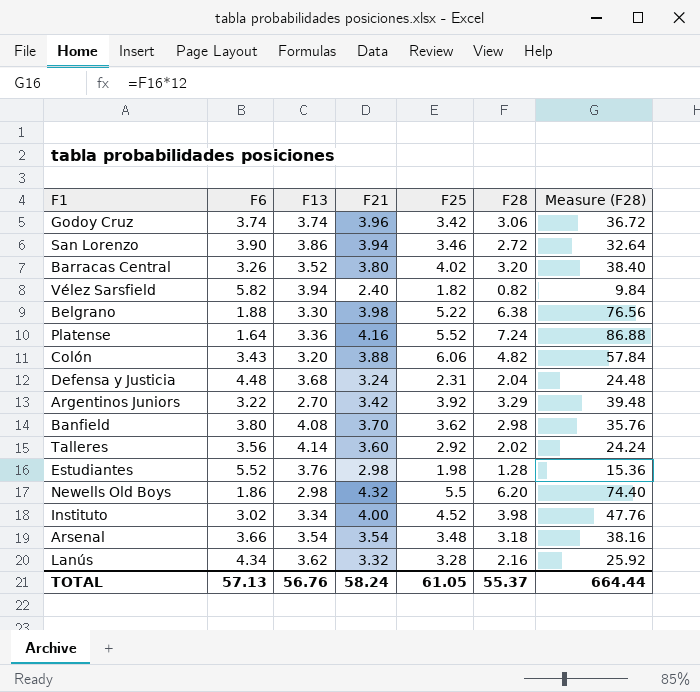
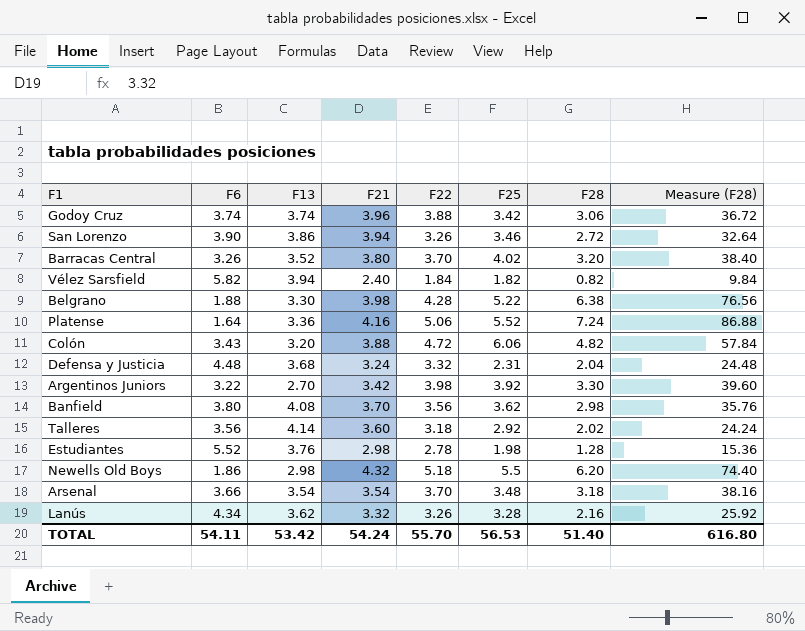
column F22 | position: none -> 5
row Instituto: 3.02 | 3.34 | 4.00 | 4.52 | 3.98 | 47.76 -> none
Argentinos Juniors | F28: 3.29 -> 3.30
Argentinos Juniors | Measure (F28): 39.48 -> 39.60
TOTAL | F6: 57.13 -> 54.11
TOTAL | F13: 56.76 -> 53.42
TOTAL | F21: 58.24 -> 54.24
TOTAL | F25: 61.05 -> 56.53
TOTAL | F28: 55.37 -> 51.40
TOTAL | Measure (F28): 664.44 -> 616.80

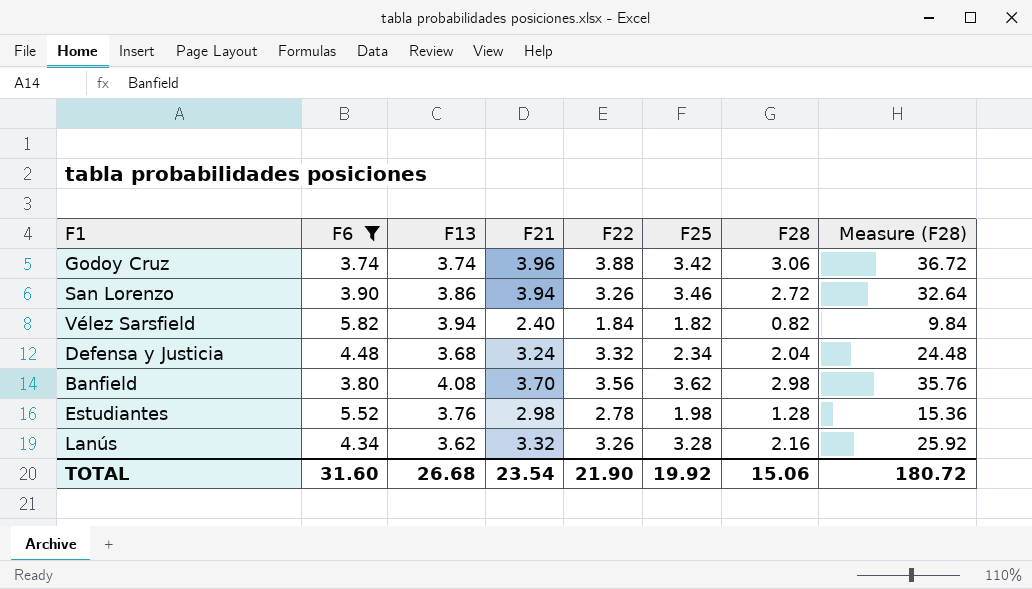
filter: none -> F6 >= 3.74
Defensa y Justicia | F25: 2.31 -> 2.34
TOTAL | F6: 54.11 -> 31.60
TOTAL | F13: 53.42 -> 26.68
TOTAL | F21: 54.24 -> 23.54
TOTAL | F22: 55.70 -> 21.90
TOTAL | F25: 56.53 -> 19.92
TOTAL | F28: 51.40 -> 15.06
TOTAL | Measure (F28): 616.80 -> 180.72

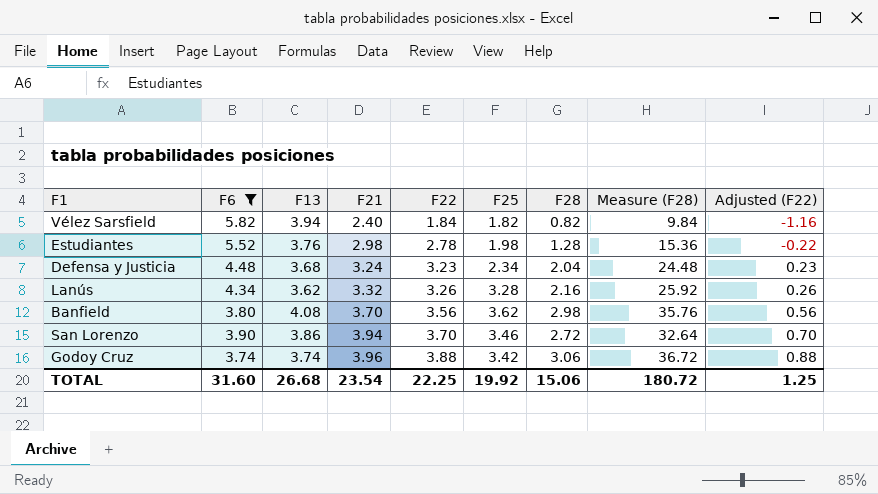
row order: none -> F21 ascending
column Adjusted (F22) | formula: none -> [F22] - 3
Defensa y Justicia | F22: 3.32 -> 3.23
San Lorenzo | F22: 3.26 -> 3.70
TOTAL | F22: 21.90 -> 22.25

